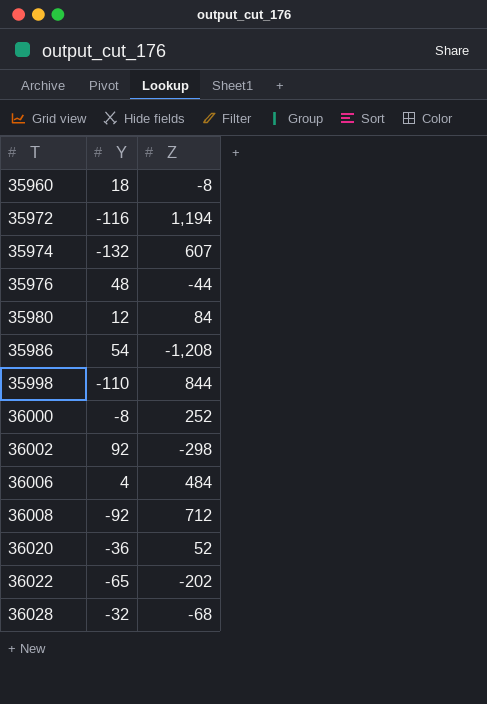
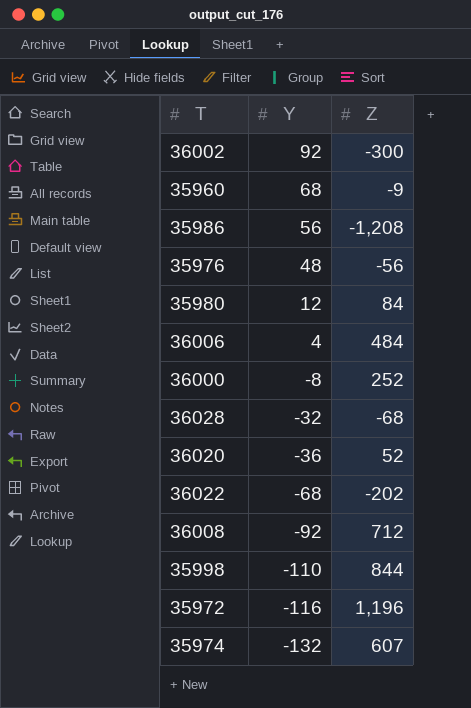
row order: T ascending -> Y descending
36002 | Z: -298 -> -300
35960 | Y: 18 -> 68
35960 | Z: -8 -> -9
35986 | Y: 54 -> 56
35976 | Z: -44 -> -56
36022 | Y: -65 -> -68
35972 | Z: 1,194 -> 1,196

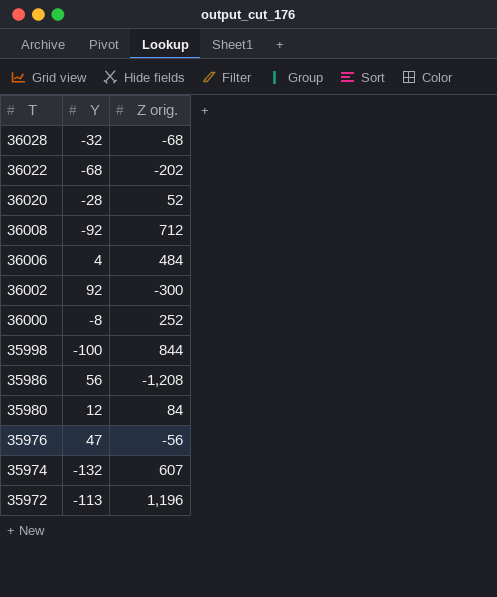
row order: Y descending -> T descending
column name: Z -> Z orig.
row 35960: 68 | -9 -> none
36020 | Y: -36 -> -28
35998 | Y: -110 -> -100
35976 | Y: 48 -> 47
35972 | Y: -116 -> -113

